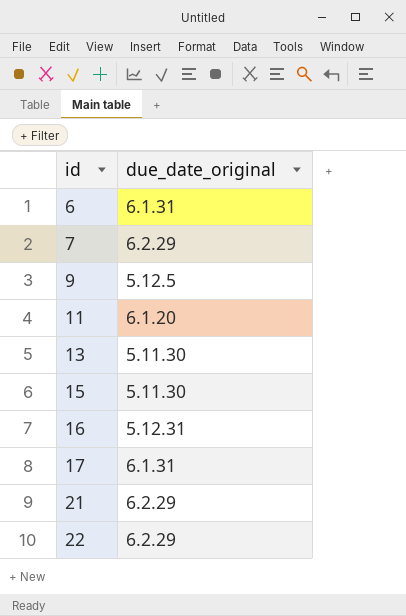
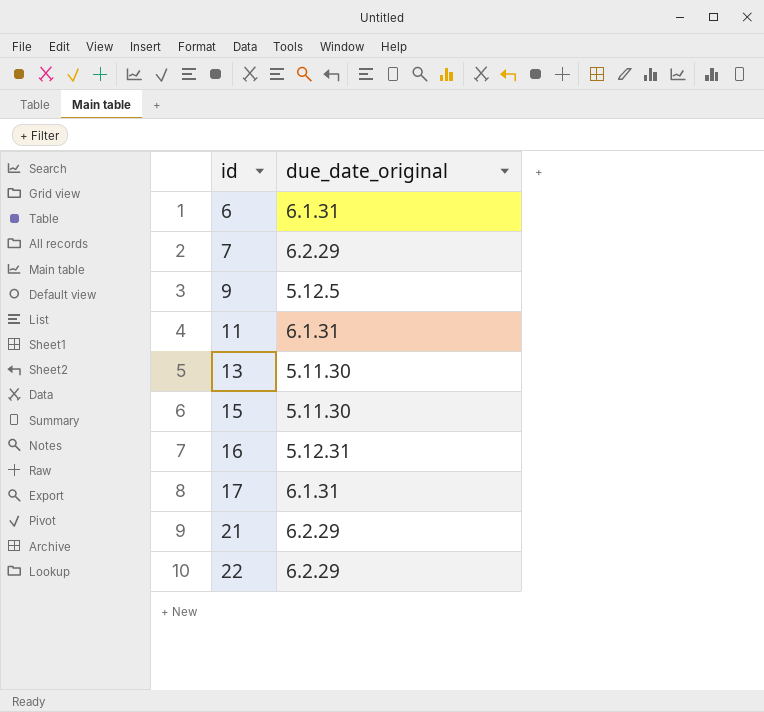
11 | due_date_original: 6.1.20 -> 6.1.31

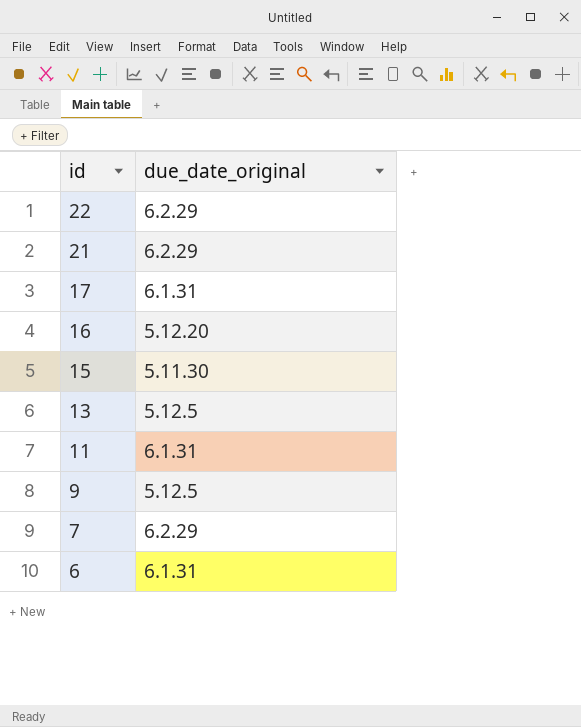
row order: id ascending -> id descending
16 | due_date_original: 5.12.31 -> 5.12.20
13 | due_date_original: 5.11.30 -> 5.12.5

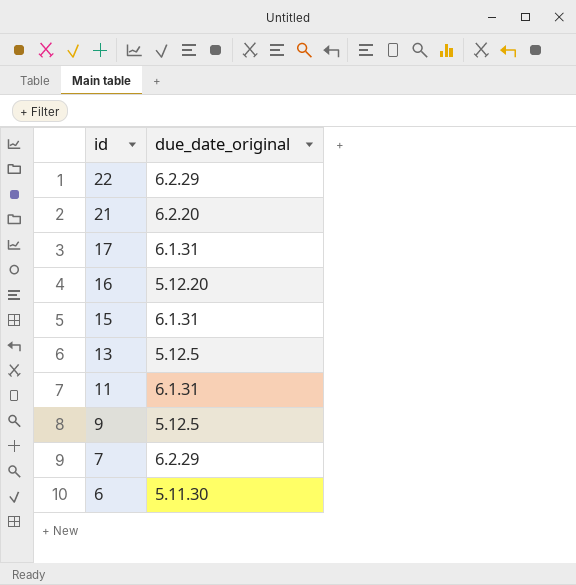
21 | due_date_original: 6.2.29 -> 6.2.20
15 | due_date_original: 5.11.30 -> 6.1.31
6 | due_date_original: 6.1.31 -> 5.11.30

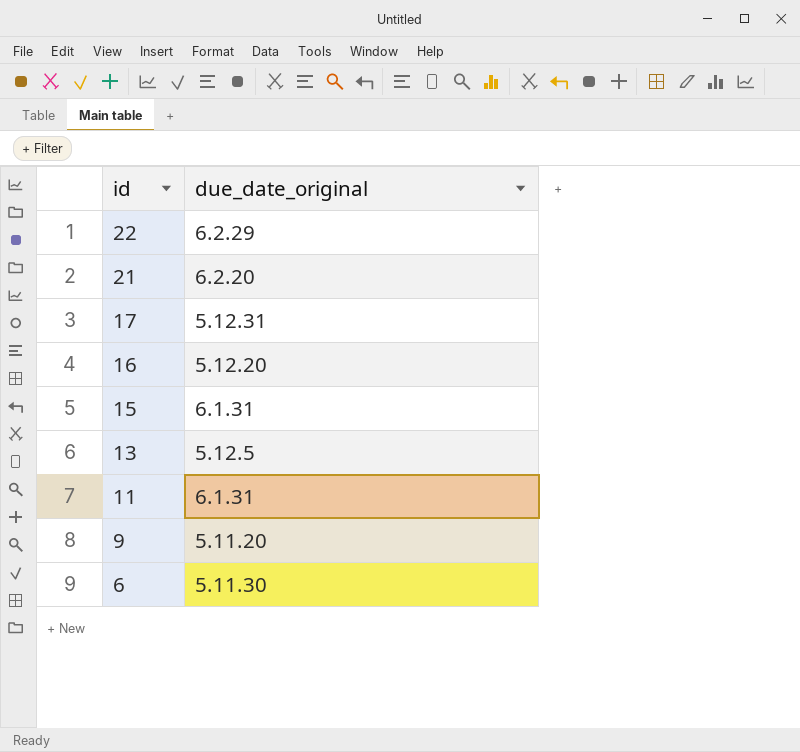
row 7: 6.2.29 -> none
17 | due_date_original: 6.1.31 -> 5.12.31
9 | due_date_original: 5.12.5 -> 5.11.20

